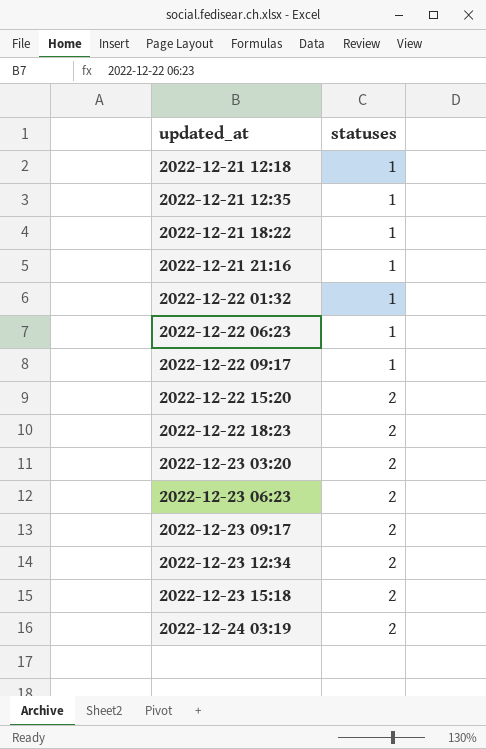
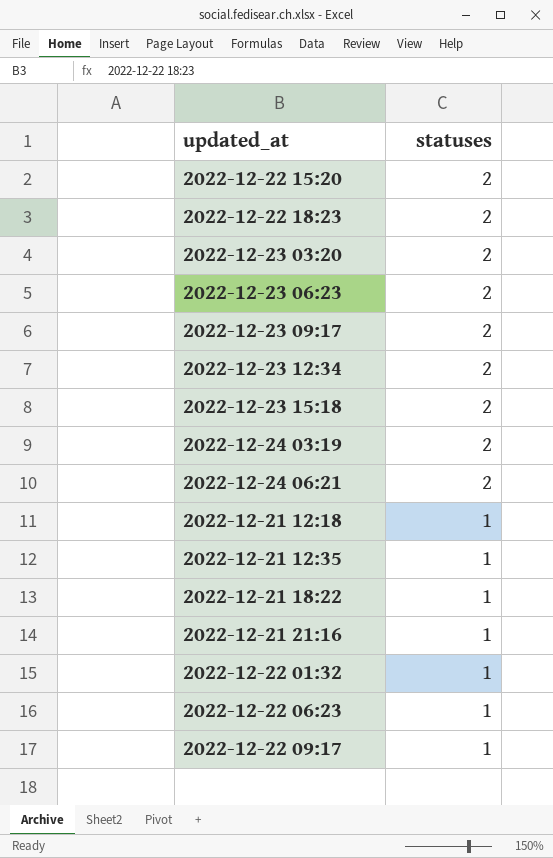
row order: updated_at ascending -> statuses descending
row 2022-12-24 06:21: none -> 2

